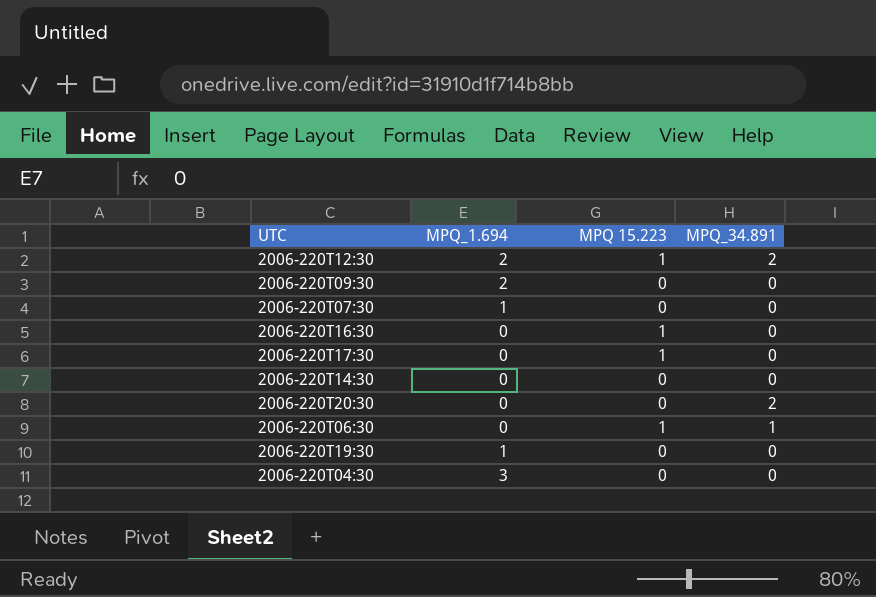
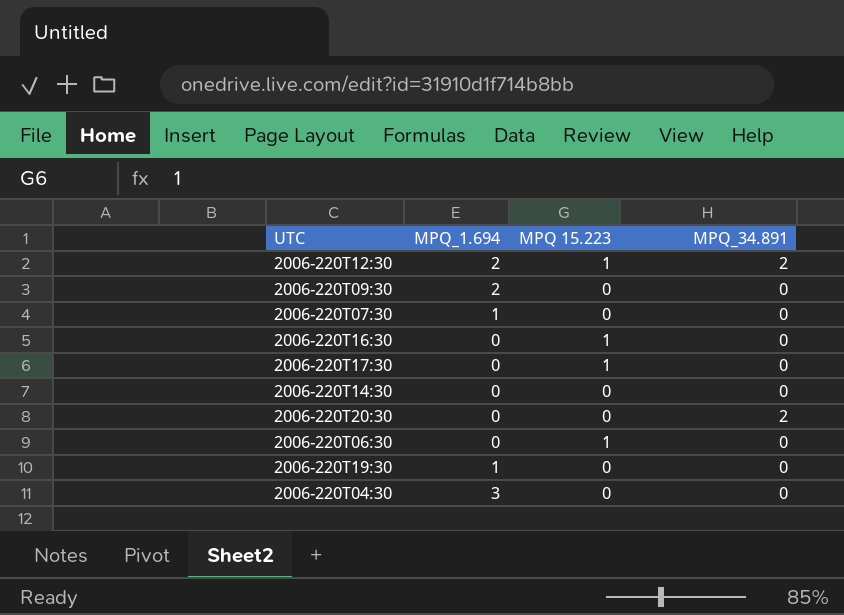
2006-220T06:30 | MPQ_34.891: 1 -> 0

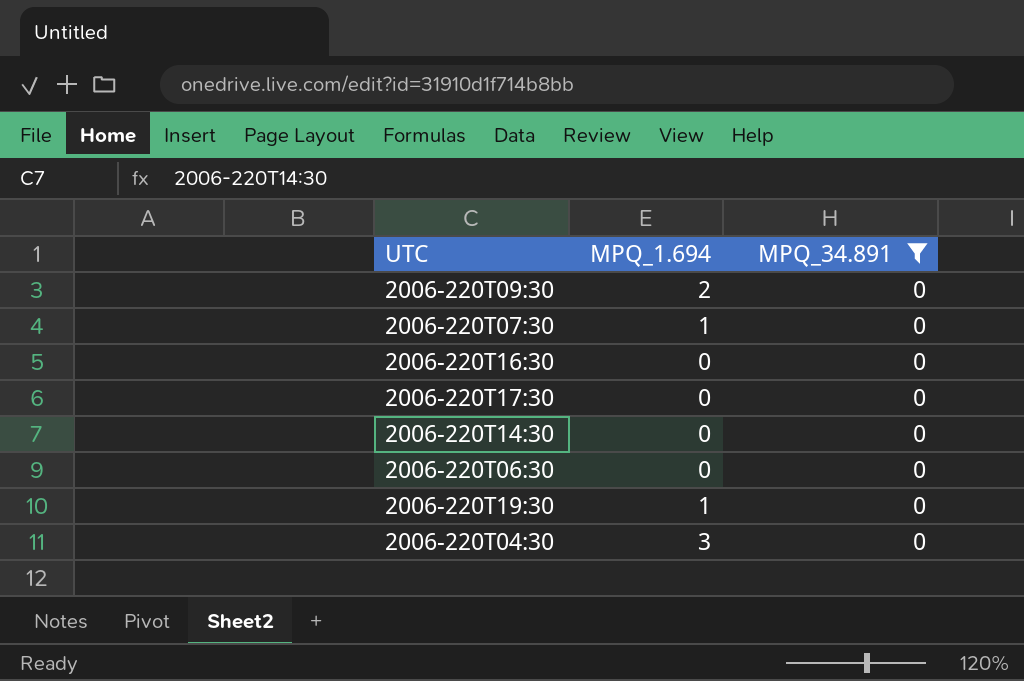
filter: none -> MPQ_34.891 = 0
column MPQ 15.223 | position: 3 -> none

